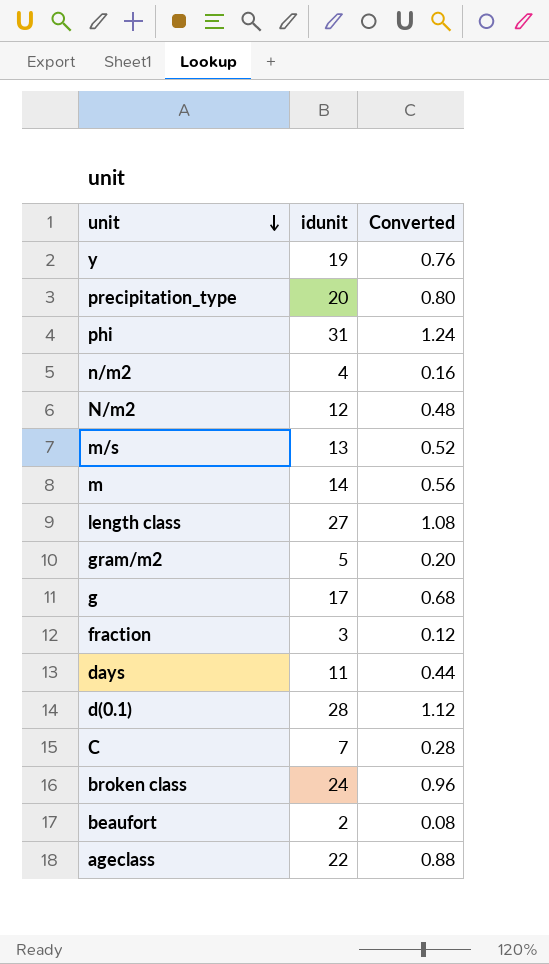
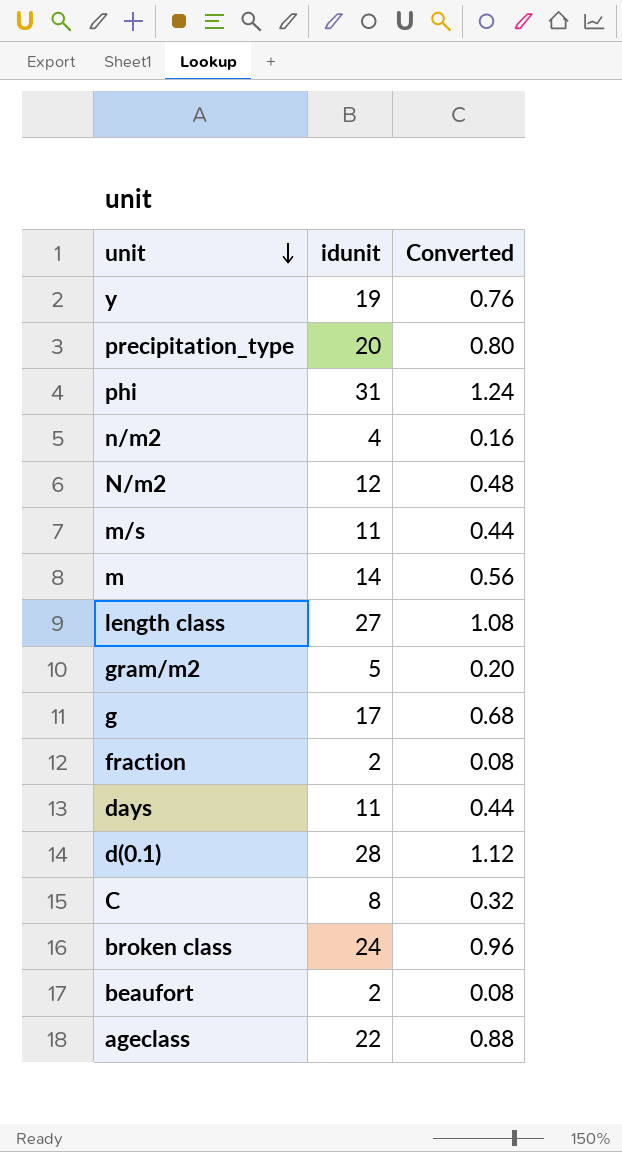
m/s | idunit: 13 -> 11
m/s | Converted: 0.52 -> 0.44
fraction | idunit: 3 -> 2
fraction | Converted: 0.12 -> 0.08
C | idunit: 7 -> 8
C | Converted: 0.28 -> 0.32

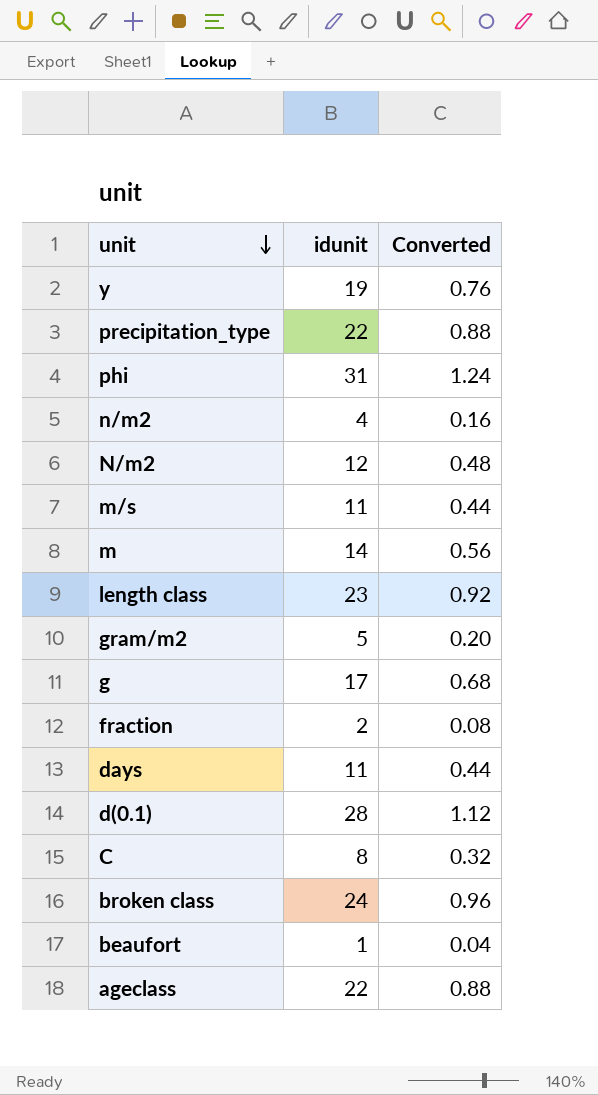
precipitation_type | idunit: 20 -> 22
precipitation_type | Converted: 0.80 -> 0.88
length class | idunit: 27 -> 23
length class | Converted: 1.08 -> 0.92
beaufort | idunit: 2 -> 1
beaufort | Converted: 0.08 -> 0.04

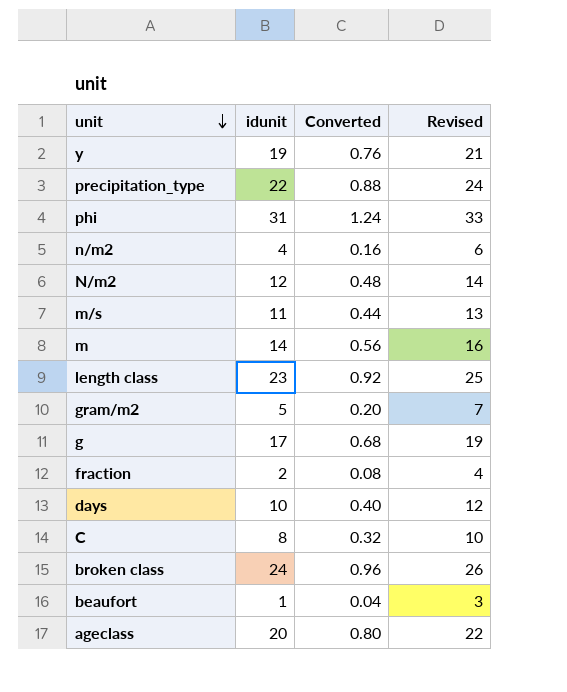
column Revised | formula: none -> [idunit] + 2
row d(0.1): 28 | 1.12 -> none
days | idunit: 11 -> 10
days | Converted: 0.44 -> 0.40
ageclass | idunit: 22 -> 20
ageclass | Converted: 0.88 -> 0.80

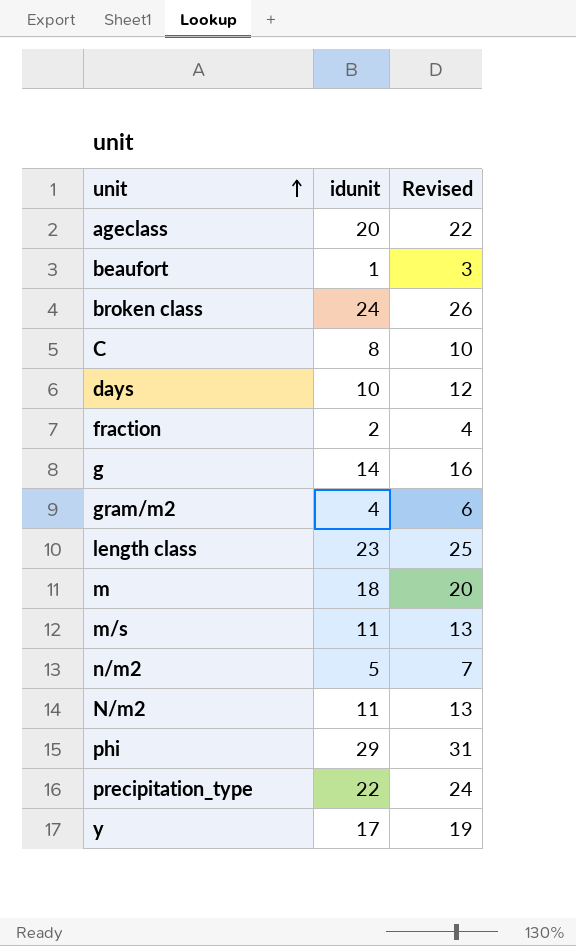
row order: unit descending -> unit ascending
column Converted | formula: [idunit] * 0.04 -> none
g | idunit: 17 -> 14
g | Revised: 19 -> 16
gram/m2 | idunit: 5 -> 4
gram/m2 | Revised: 7 -> 6
m | idunit: 14 -> 18
m | Revised: 16 -> 20
n/m2 | idunit: 4 -> 5
n/m2 | Revised: 6 -> 7
N/m2 | idunit: 12 -> 11
N/m2 | Revised: 14 -> 13
phi | idunit: 31 -> 29
phi | Revised: 33 -> 31
y | idunit: 19 -> 17
y | Revised: 21 -> 19

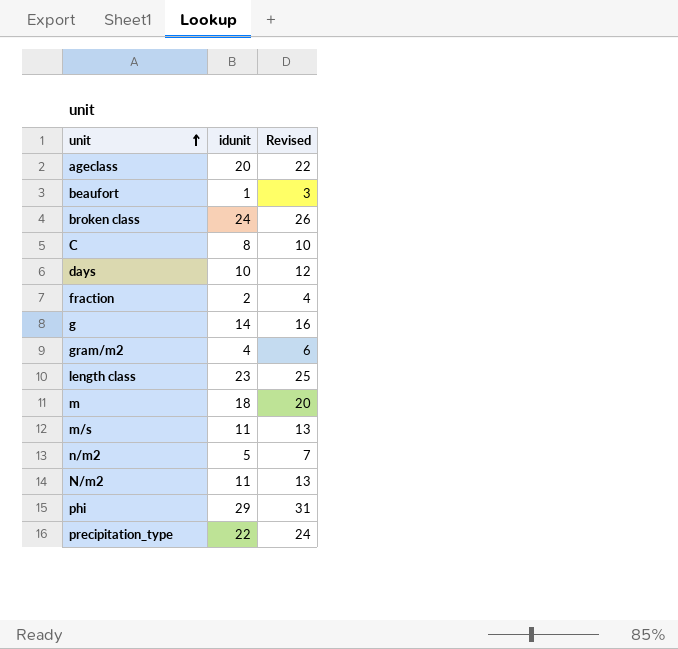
row y: 17 | 19 -> none

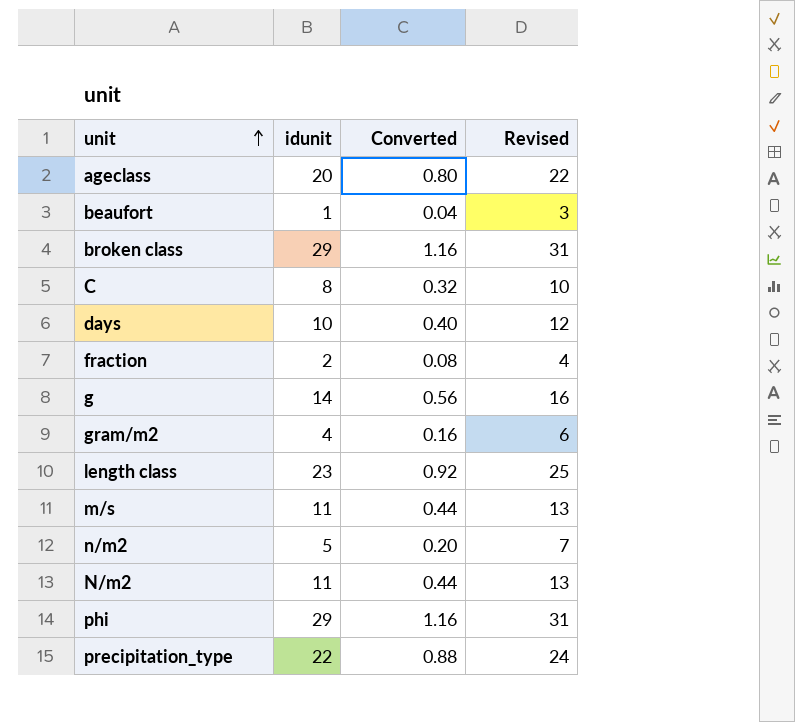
column Converted | formula: none -> [idunit] * 0.04
row m: 18 | 20 -> none
broken class | idunit: 24 -> 29
broken class | Revised: 26 -> 31

